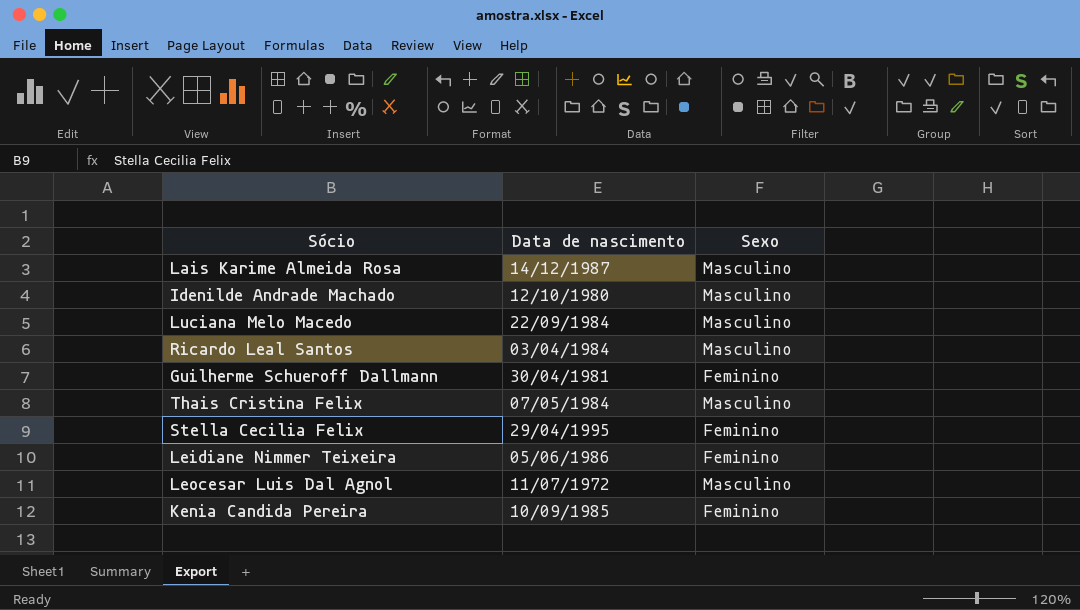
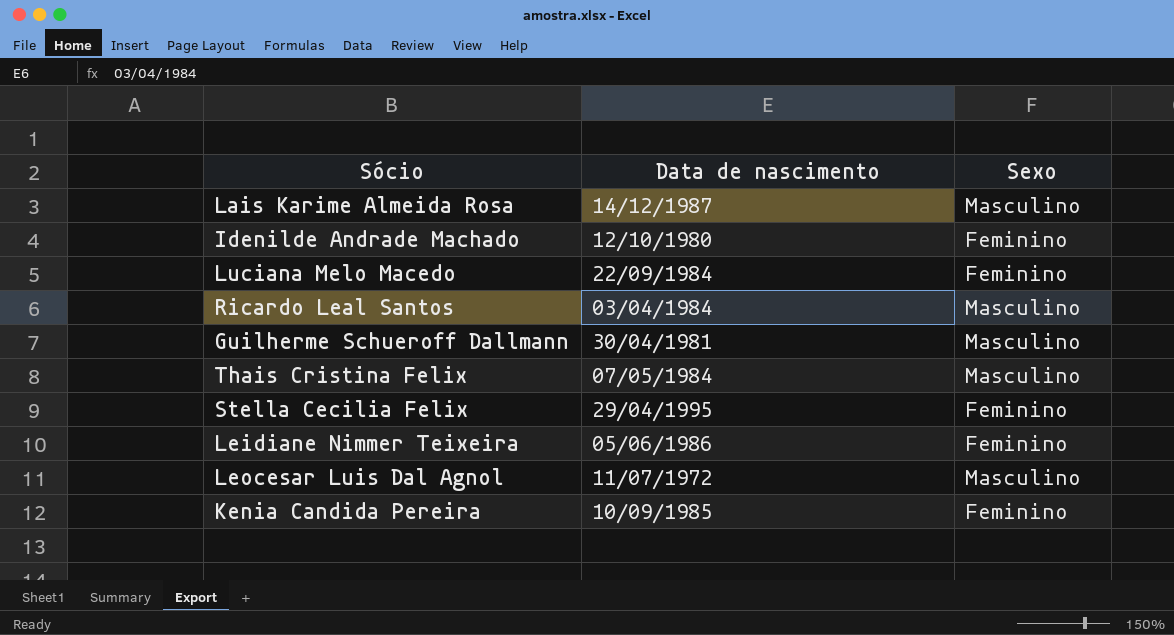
Idenilde Andrade Machado | Sexo: Masculino -> Feminino
Luciana Melo Macedo | Sexo: Masculino -> Feminino
Guilherme Schueroff Dallmann | Sexo: Feminino -> Masculino

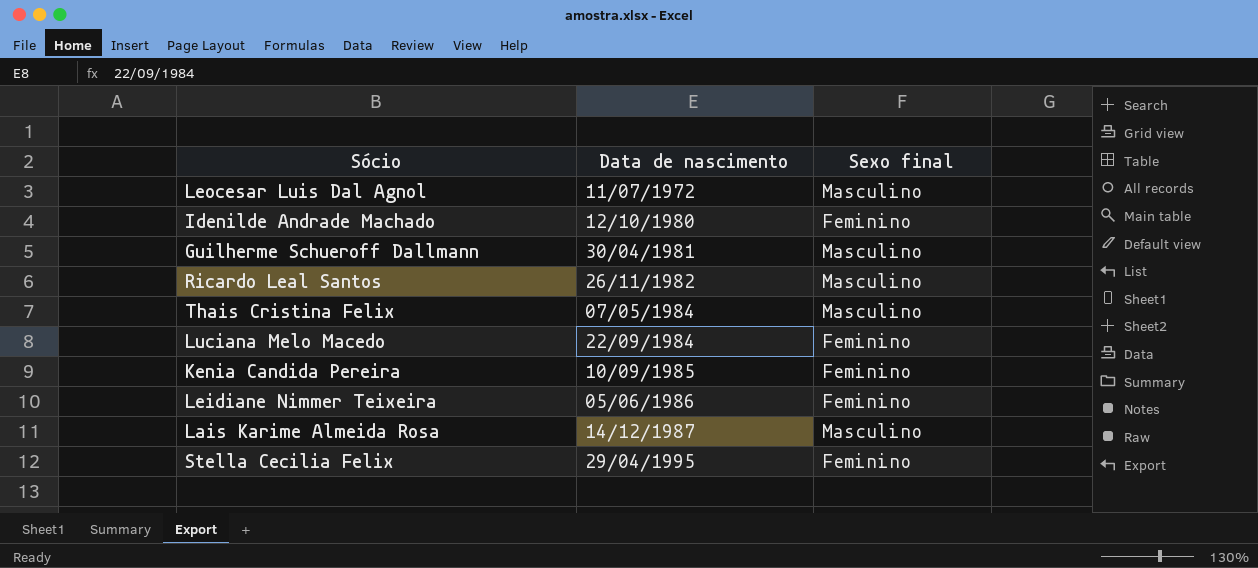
row order: none -> Data de nascimento ascending
column name: Sexo -> Sexo final
Ricardo Leal Santos | Data de nascimento: 03/04/1984 -> 26/11/1982

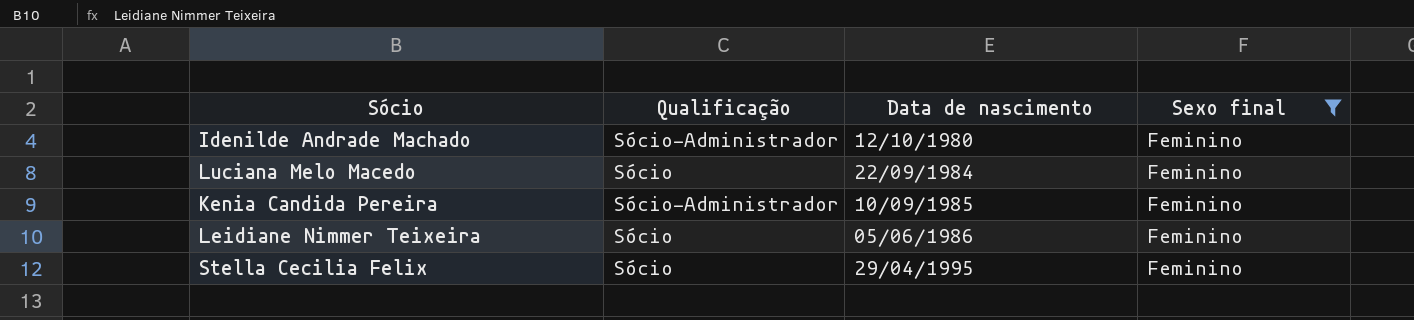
filter: none -> Sexo final = Feminino
column Qualificação | position: none -> 2

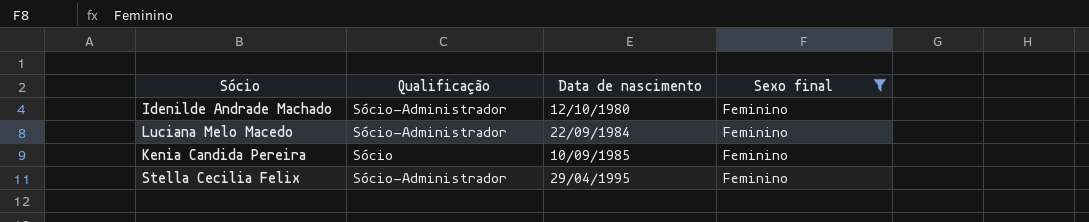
row Leidiane Nimmer Teixeira: Sócio | 05/06/1986 | Feminino -> none
Luciana Melo Macedo | Qualificação: Sócio -> Sócio-Administrador
Kenia Candida Pereira | Qualificação: Sócio-Administrador -> Sócio
Stella Cecilia Felix | Qualificação: Sócio -> Sócio-Administrador

